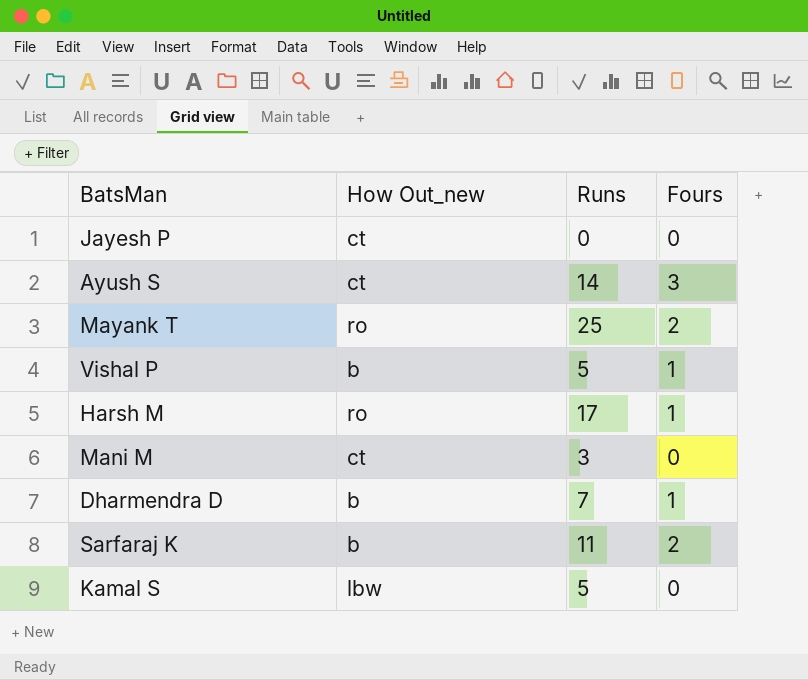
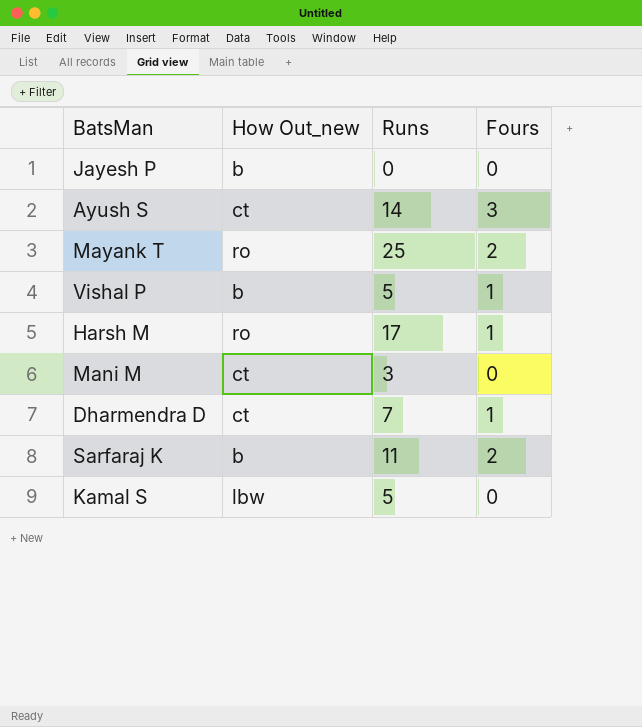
Jayesh P | How Out_new: ct -> b
Dharmendra D | How Out_new: b -> ct

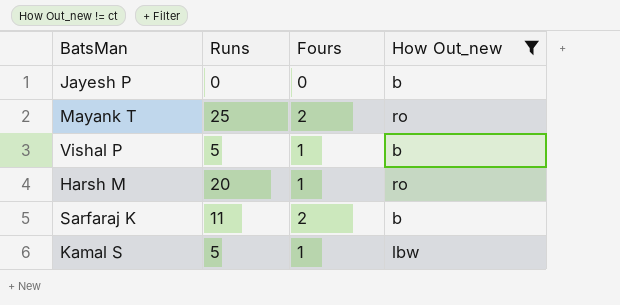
filter: none -> How Out_new != ct
column How Out_new | position: 2 -> 4
Harsh M | Runs: 17 -> 20
Kamal S | Fours: 0 -> 1

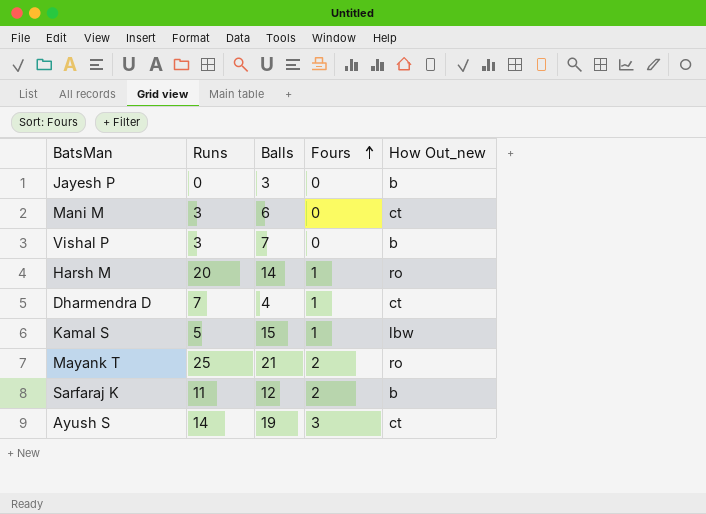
filter: How Out_new != ct -> none
row order: none -> Fours ascending
column Balls | position: none -> 3
Vishal P | Runs: 5 -> 3
Vishal P | Fours: 1 -> 0

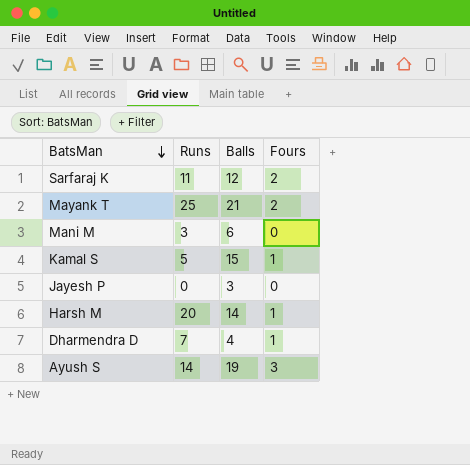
row order: Fours ascending -> BatsMan descending
column How Out_new | position: 5 -> none
row Vishal P: 3 | 7 | 0 | b -> none

